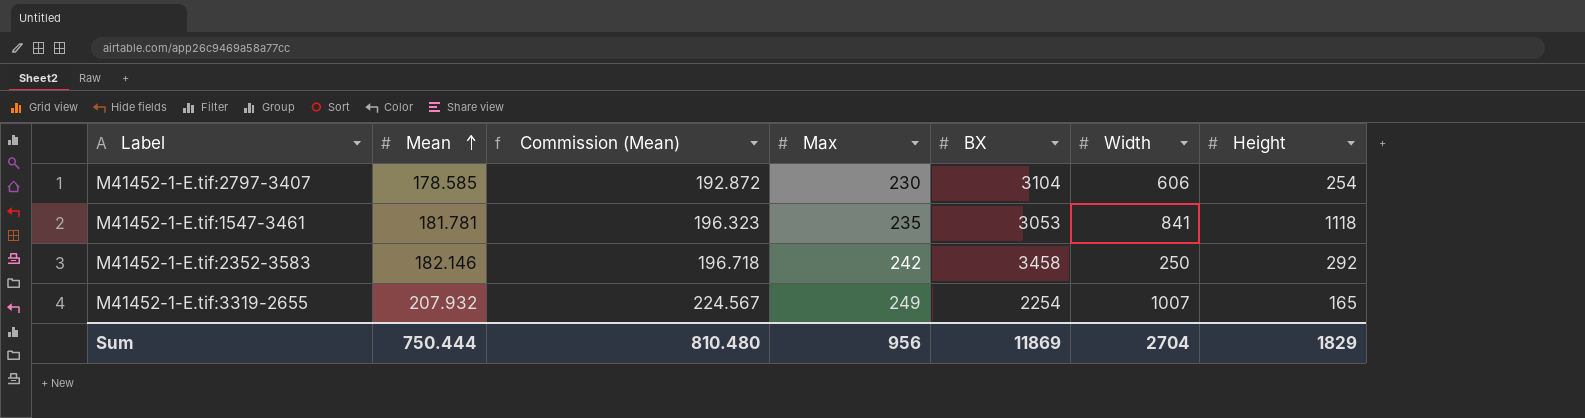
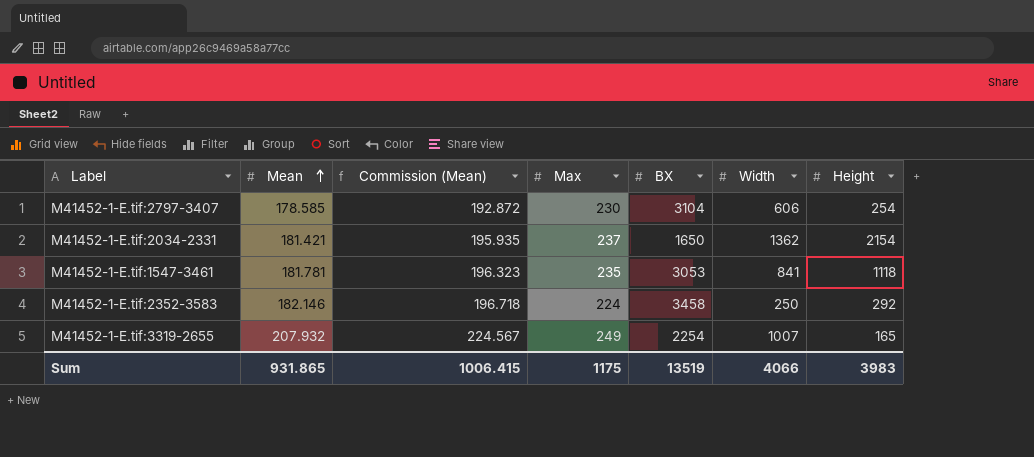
row M41452-1-E.tif:2034-2331: none -> 181.421 | 195.935 | 237 | 1650 | 1362 | 2154
M41452-1-E.tif:2352-3583 | Max: 242 -> 224
Sum | Mean: 750.444 -> 931.865
Sum | Commission (Mean): 810.480 -> 1006.415
Sum | Max: 956 -> 1175
Sum | BX: 11869 -> 13519
Sum | Width: 2704 -> 4066
Sum | Height: 1829 -> 3983

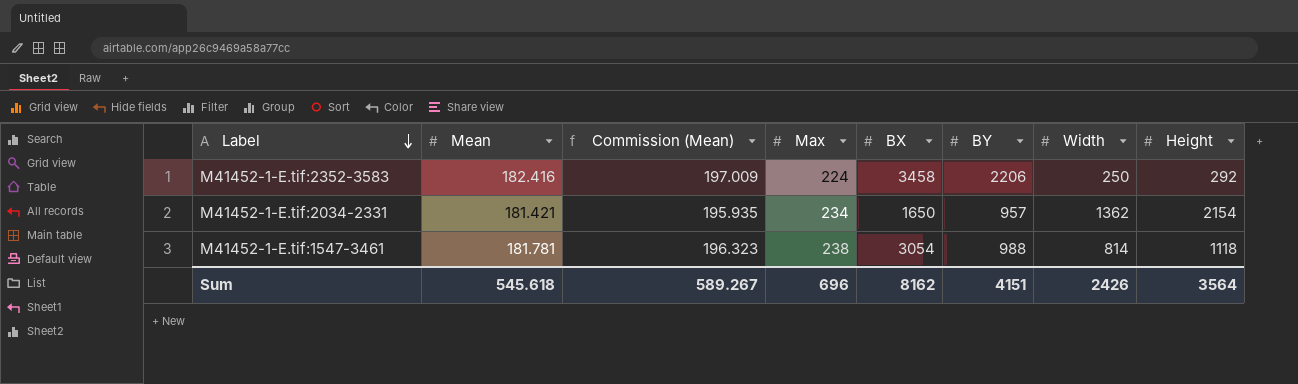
row order: Mean ascending -> Label descending
column BY | position: none -> 6
row M41452-1-E.tif:2797-3407: 178.585 | 192.872 | 230 | 3104 | 606 | 254 -> none
row M41452-1-E.tif:3319-2655: 207.932 | 224.567 | 249 | 2254 | 1007 | 165 -> none
M41452-1-E.tif:2352-3583 | Mean: 182.146 -> 182.416
M41452-1-E.tif:2352-3583 | Commission (Mean): 196.718 -> 197.009
M41452-1-E.tif:2034-2331 | Max: 237 -> 234
M41452-1-E.tif:1547-3461 | Max: 235 -> 238
M41452-1-E.tif:1547-3461 | BX: 3053 -> 3054
M41452-1-E.tif:1547-3461 | Width: 841 -> 814
Sum | Mean: 931.865 -> 545.618
Sum | Commission (Mean): 1006.415 -> 589.267
Sum | Max: 1175 -> 696
Sum | BX: 13519 -> 8162
Sum | Width: 4066 -> 2426
Sum | Height: 3983 -> 3564

